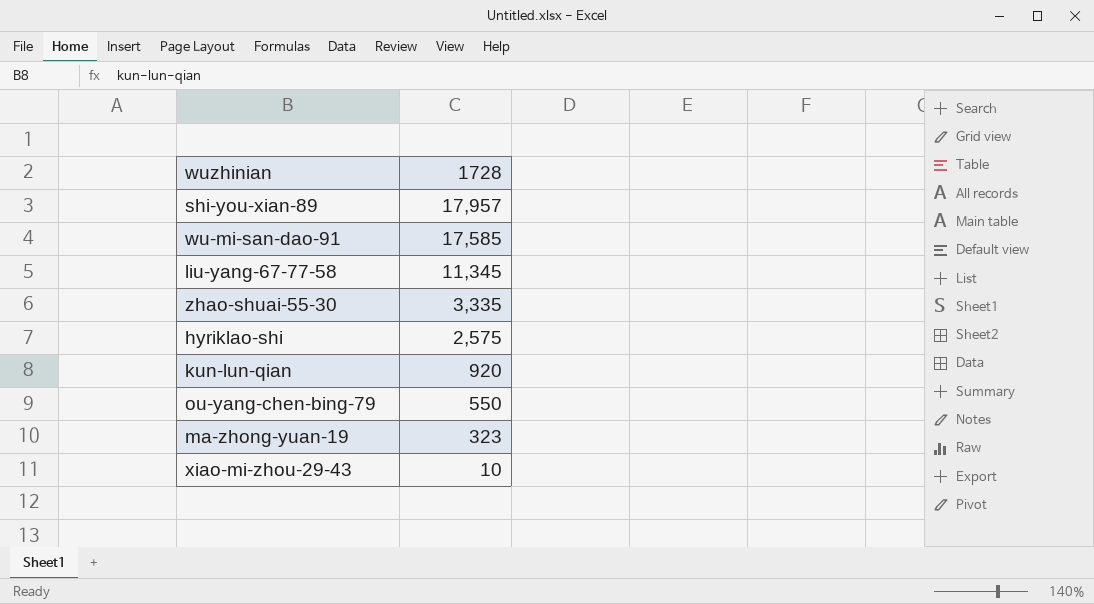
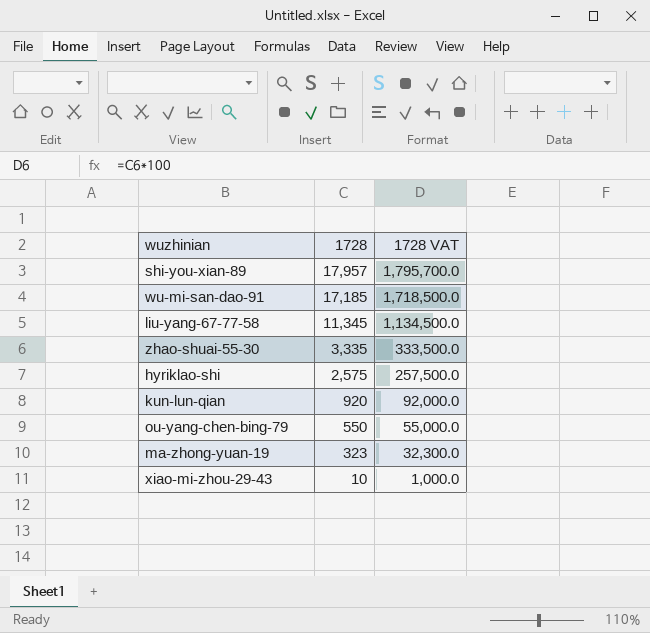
column 1728 VAT | formula: none -> [1728] * 100
wu-mi-san-dao-91 | 1728: 17,585 -> 17,185

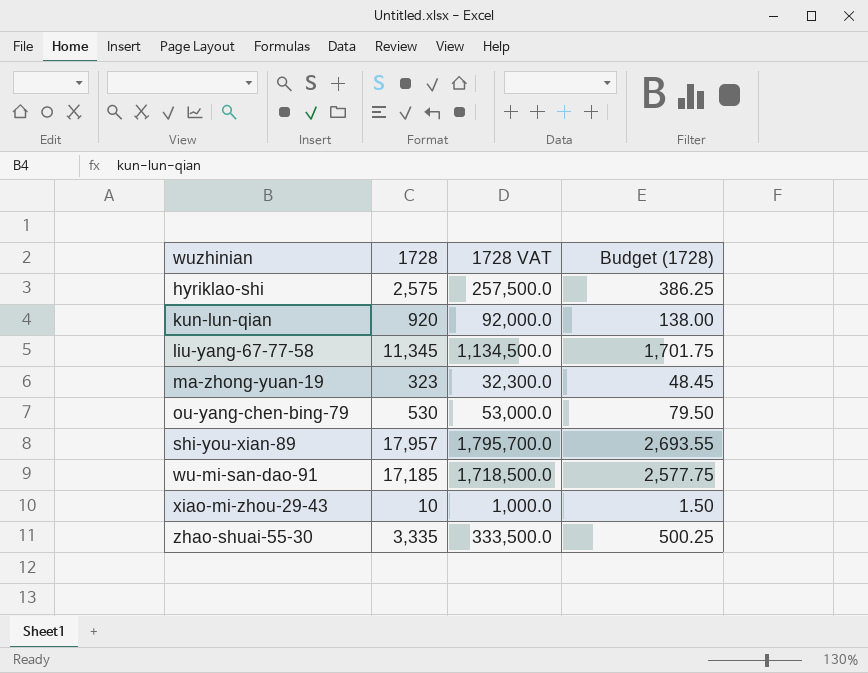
row order: 1728 descending -> wuzhinian ascending
column Budget (1728) | formula: none -> [1728] * 0.15
ou-yang-chen-bing-79 | 1728: 550 -> 530
ou-yang-chen-bing-79 | 1728 VAT: 55,000.0 -> 53,000.0

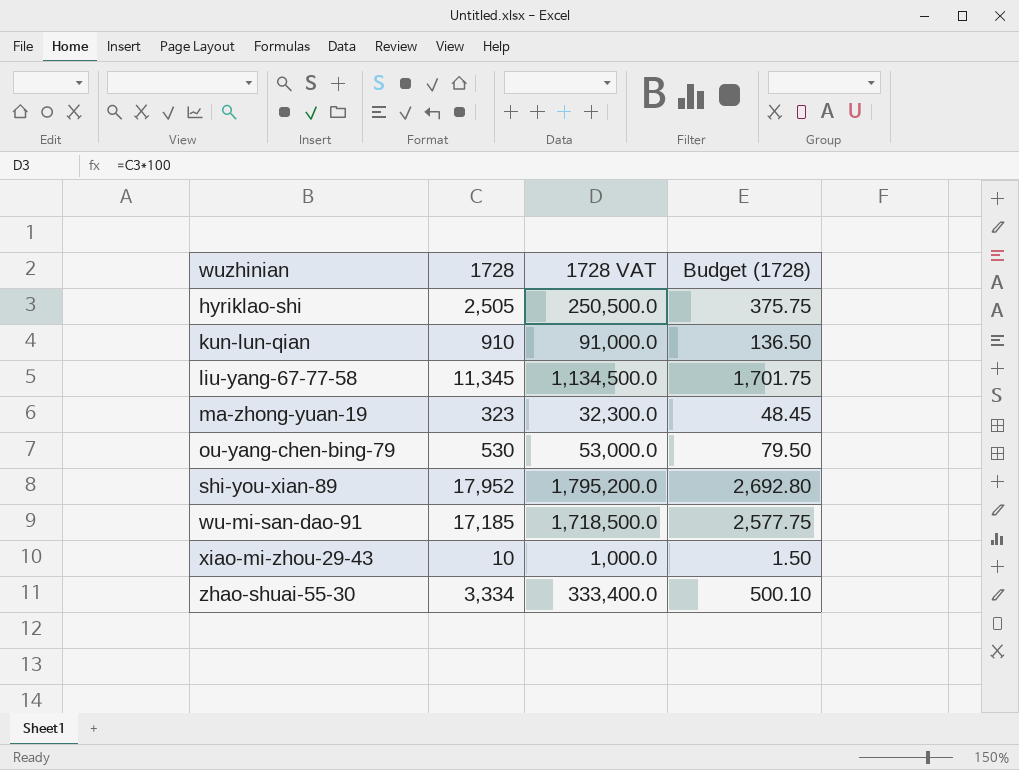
hyriklao-shi | 1728: 2,575 -> 2,505
hyriklao-shi | 1728 VAT: 257,500.0 -> 250,500.0
hyriklao-shi | Budget (1728): 386.25 -> 375.75
kun-lun-qian | 1728: 920 -> 910
kun-lun-qian | 1728 VAT: 92,000.0 -> 91,000.0
kun-lun-qian | Budget (1728): 138.00 -> 136.50
shi-you-xian-89 | 1728: 17,957 -> 17,952
shi-you-xian-89 | 1728 VAT: 1,795,700.0 -> 1,795,200.0
shi-you-xian-89 | Budget (1728): 2,693.55 -> 2,692.80
zhao-shuai-55-30 | 1728: 3,335 -> 3,334
zhao-shuai-55-30 | 1728 VAT: 333,500.0 -> 333,400.0
zhao-shuai-55-30 | Budget (1728): 500.25 -> 500.10

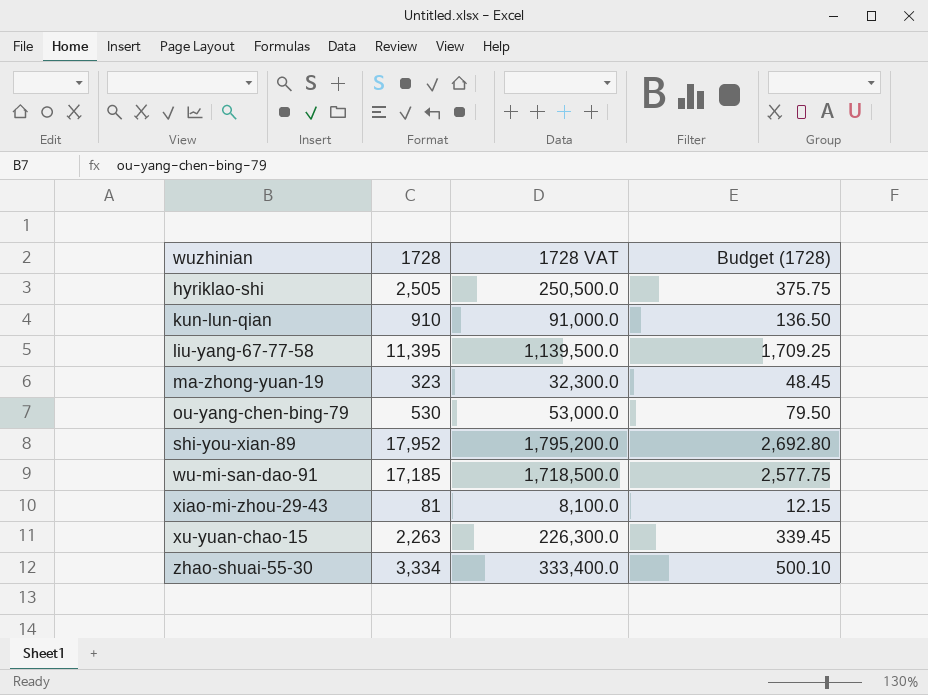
liu-yang-67-77-58 | 1728: 11,345 -> 11,395
liu-yang-67-77-58 | 1728 VAT: 1,134,500.0 -> 1,139,500.0
liu-yang-67-77-58 | Budget (1728): 1,701.75 -> 1,709.25
xiao-mi-zhou-29-43 | 1728: 10 -> 81
xiao-mi-zhou-29-43 | 1728 VAT: 1,000.0 -> 8,100.0
xiao-mi-zhou-29-43 | Budget (1728): 1.50 -> 12.15
row xu-yuan-chao-15: none -> 2,263 | 226,300.0 | 339.45

